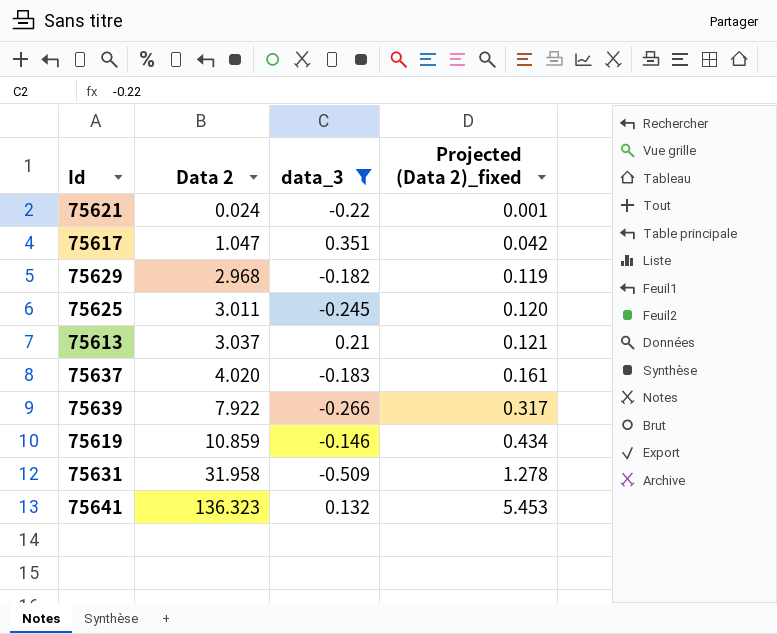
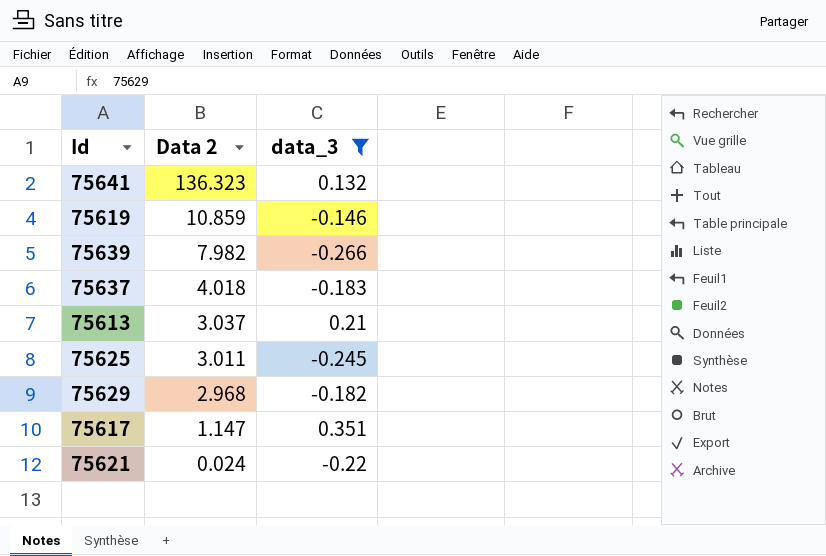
row order: Data 2 ascending -> Data 2 descending
column Projected (Data 2)_fixed | formula: [Data 2] * 0.04 -> none
row 75631: 31.958 | -0.509 | 1.278 -> none
75639 | Data 2: 7.922 -> 7.982
75637 | Data 2: 4.020 -> 4.018
75617 | Data 2: 1.047 -> 1.147

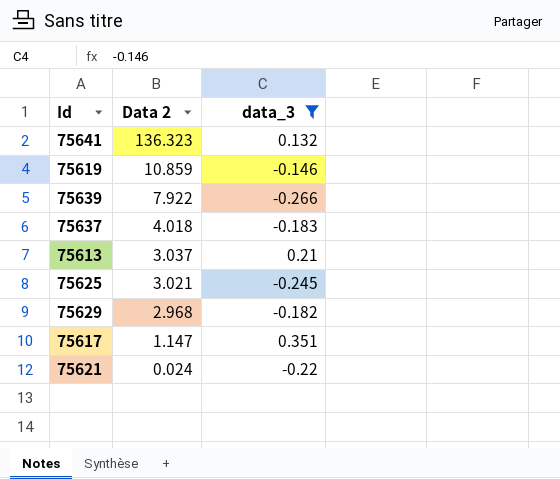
75639 | Data 2: 7.982 -> 7.922
75625 | Data 2: 3.011 -> 3.021

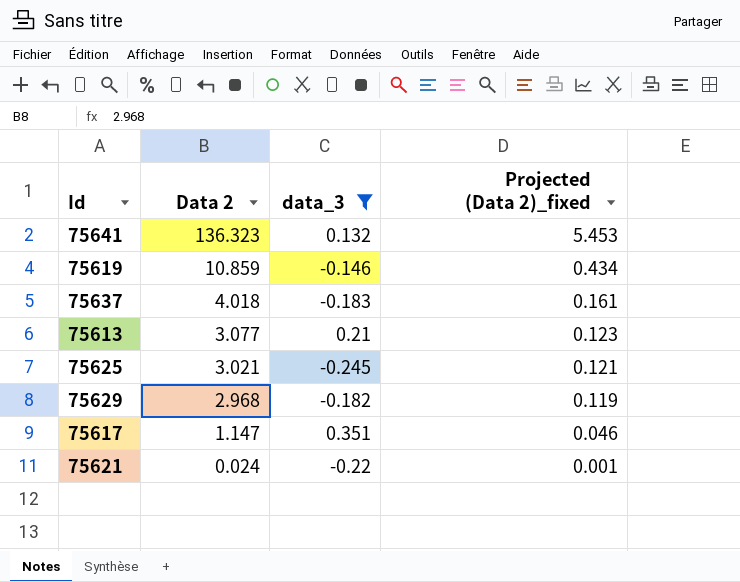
column Projected (Data 2)_fixed | formula: none -> [Data 2] * 0.04
row 75639: 7.922 | -0.266 -> none
75613 | Data 2: 3.037 -> 3.077

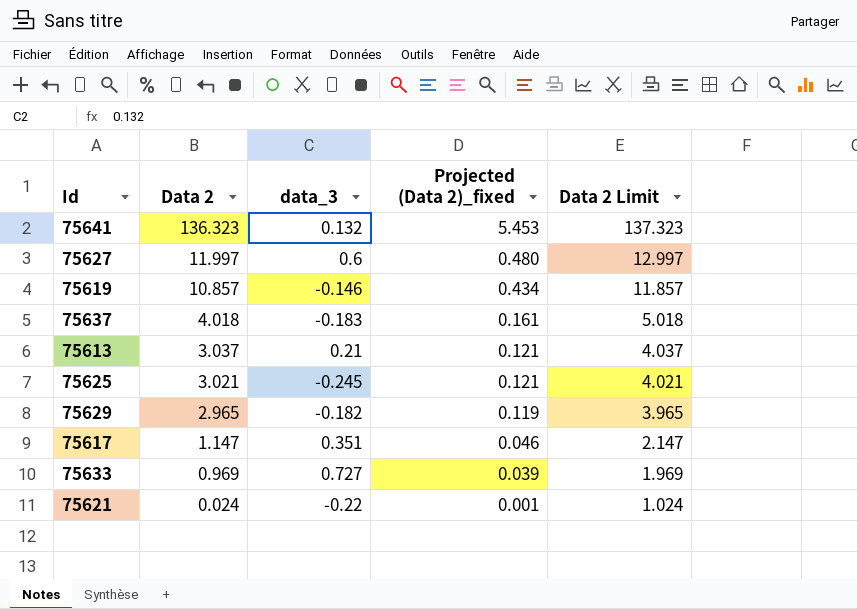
filter: data_3 <= 0.351 -> none
column Data 2 Limit | formula: none -> [Data 2] + 1
75619 | Data 2: 10.859 -> 10.857
75613 | Data 2: 3.077 -> 3.037
75613 | Projected (Data 2)_fixed: 0.123 -> 0.121
75629 | Data 2: 2.968 -> 2.965

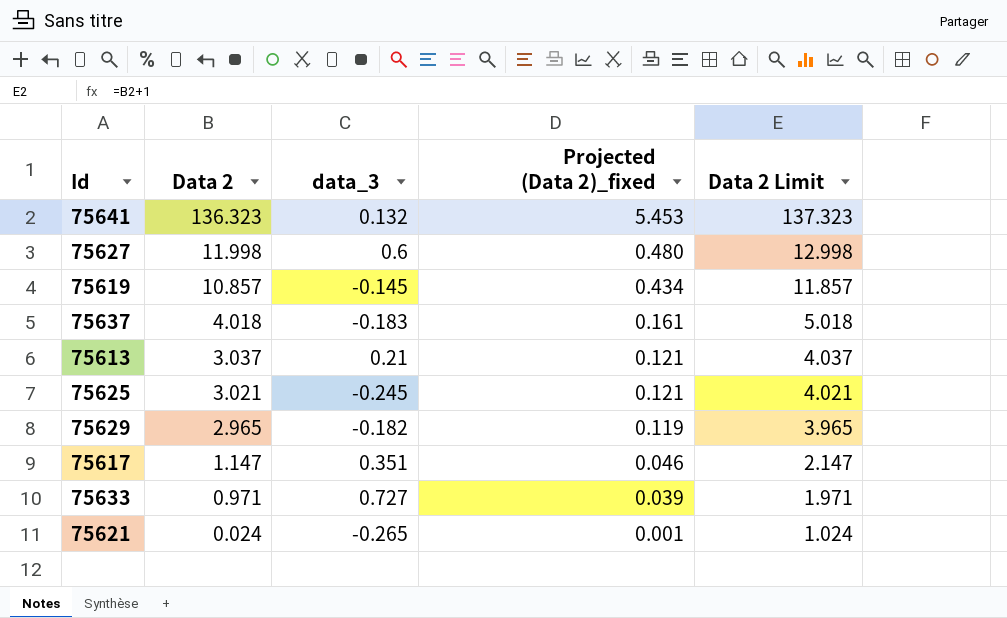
75627 | Data 2: 11.997 -> 11.998
75627 | Data 2 Limit: 12.997 -> 12.998
75619 | data_3: -0.146 -> -0.145
75633 | Data 2: 0.969 -> 0.971
75633 | Data 2 Limit: 1.969 -> 1.971
75621 | data_3: -0.22 -> -0.265

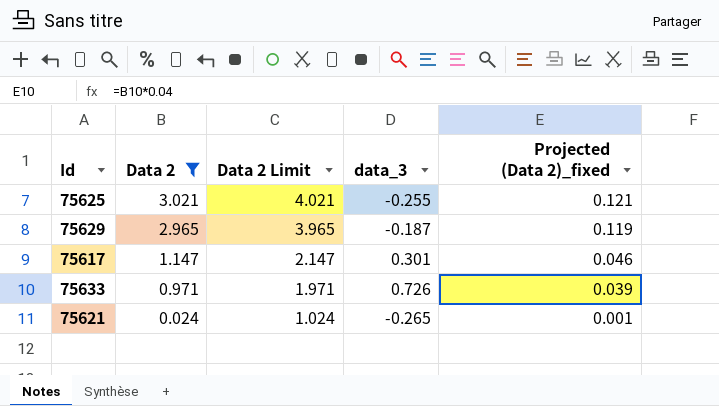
filter: none -> Data 2 <= 3.021
column Data 2 Limit | position: 5 -> 3
75625 | data_3: -0.245 -> -0.255
75629 | data_3: -0.182 -> -0.187
75617 | data_3: 0.351 -> 0.301
75633 | data_3: 0.727 -> 0.726

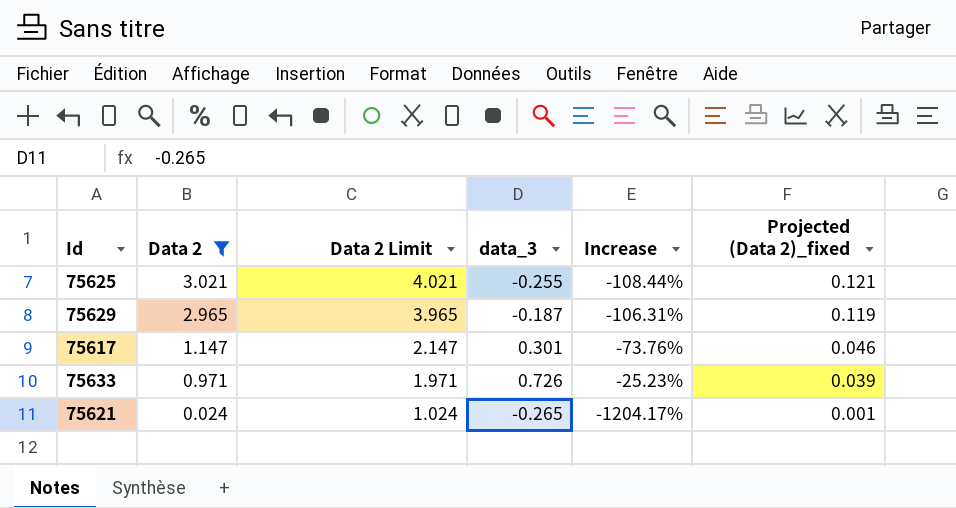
column Increase | formula: none -> ([data_3] - [Data 2]) / [Data 2]

